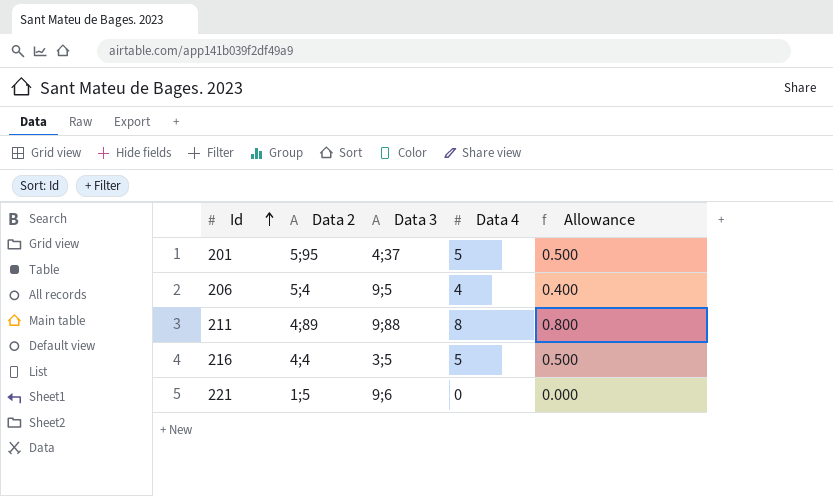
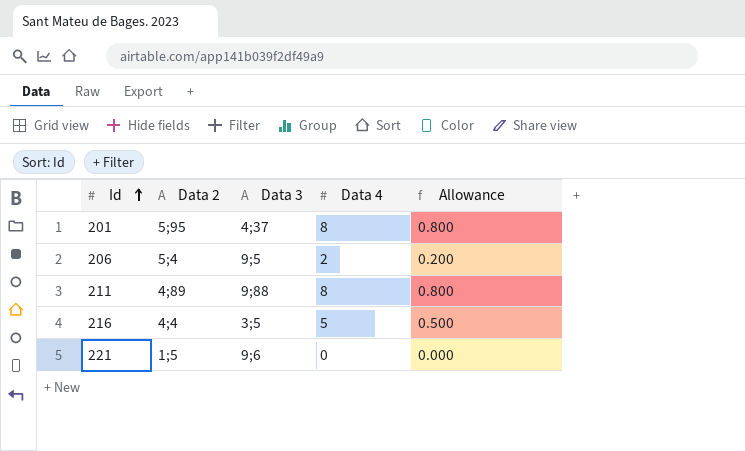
201 | Data 4: 5 -> 8
201 | Allowance: 0.500 -> 0.800
206 | Data 4: 4 -> 2
206 | Allowance: 0.400 -> 0.200

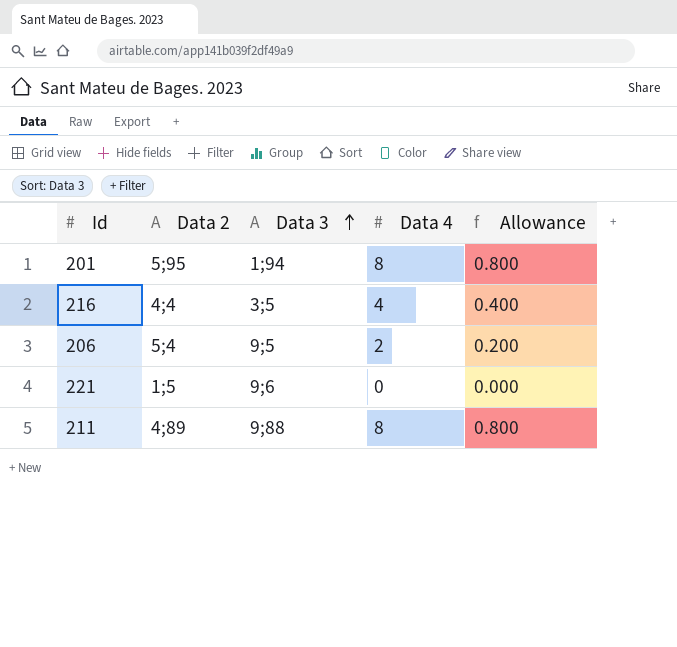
row order: Id ascending -> Data 3 ascending
201 | Data 3: 4;37 -> 1;94
216 | Data 4: 5 -> 4
216 | Allowance: 0.500 -> 0.400

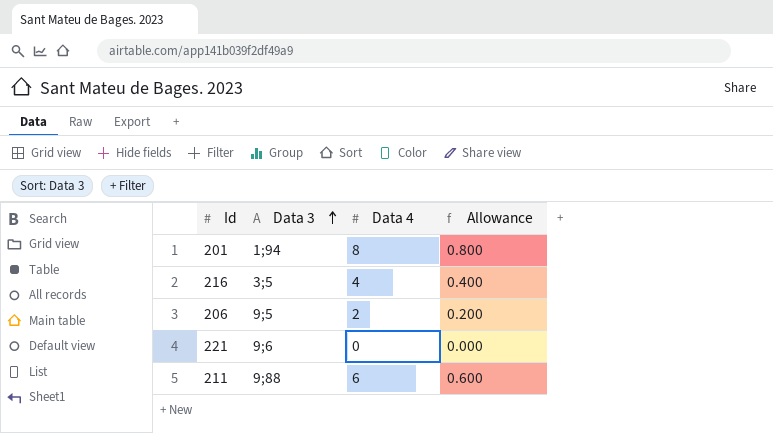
column Data 2 | position: 2 -> none
211 | Data 4: 8 -> 6
211 | Allowance: 0.800 -> 0.600

